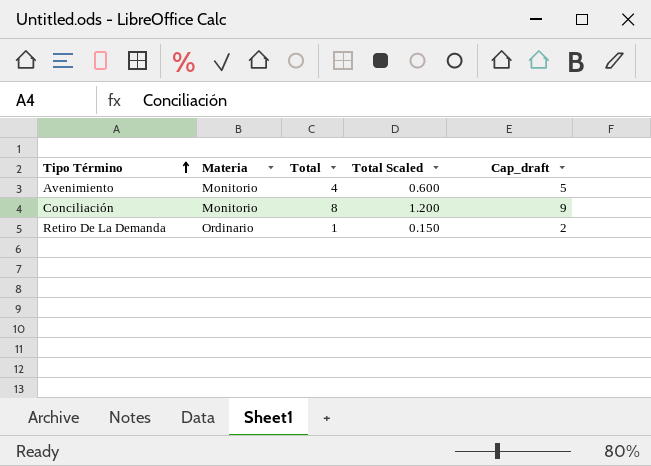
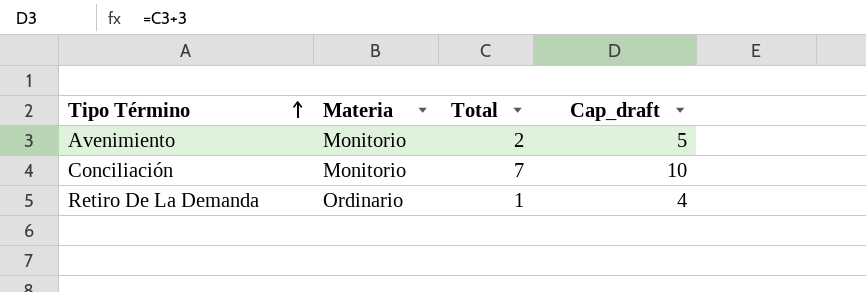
column Total Scaled | formula: [Total] * 0.15 -> none
column Cap_draft | formula: [Total] + 1 -> [Total] + 3
Avenimiento | Total: 4 -> 2
Conciliación | Total: 8 -> 7

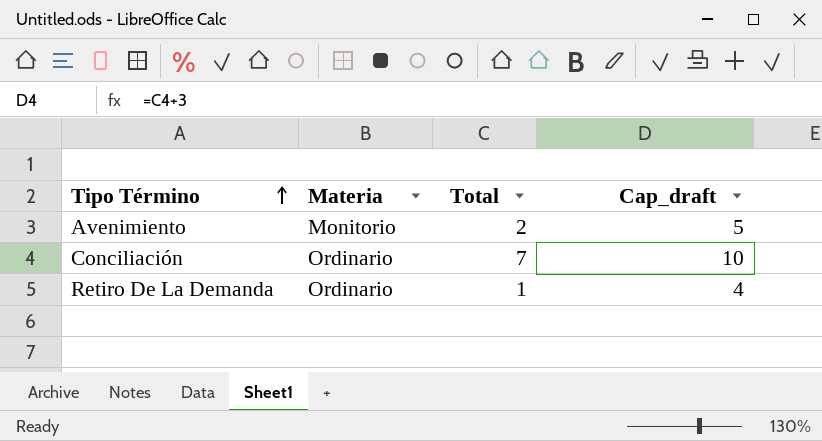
Conciliación | Materia: Monitorio -> Ordinario

